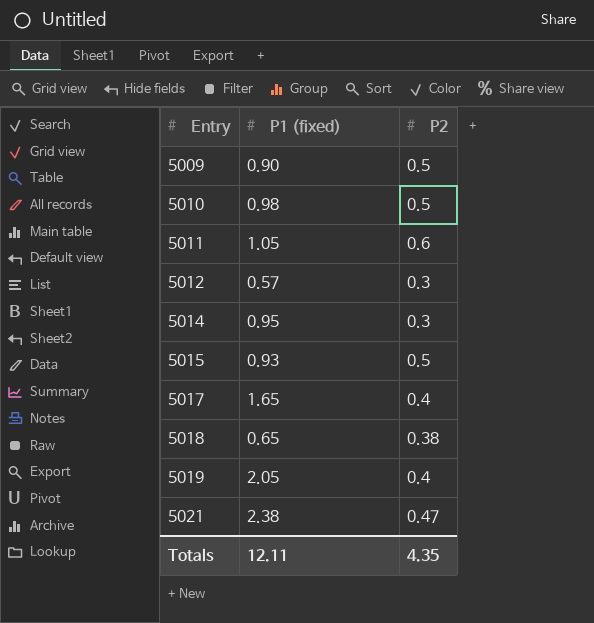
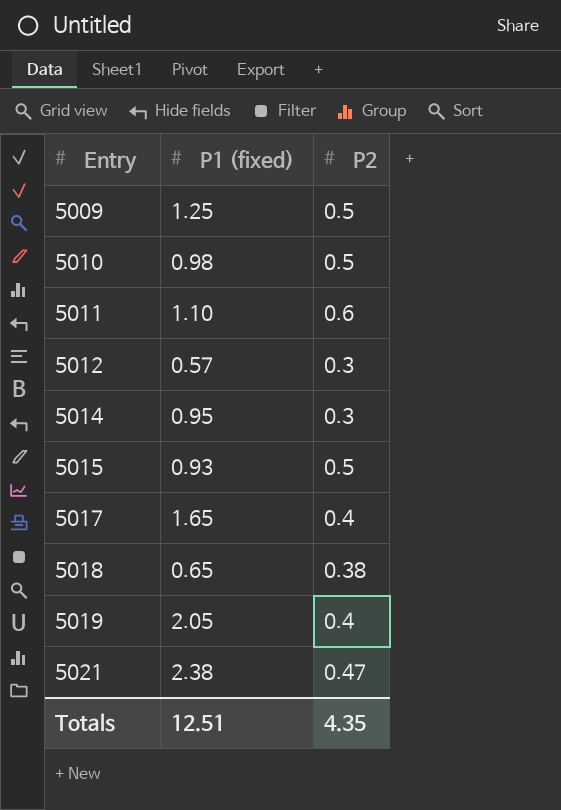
5009 | P1 (fixed): 0.90 -> 1.25
5011 | P1 (fixed): 1.05 -> 1.10
Totals | P1 (fixed): 12.11 -> 12.51

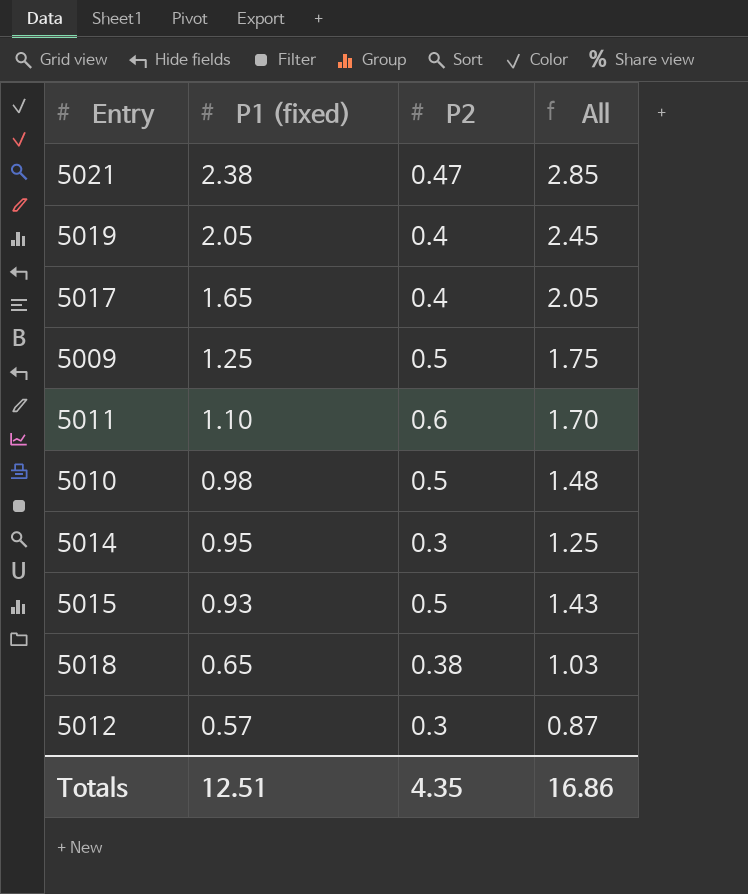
row order: Entry ascending -> P1 (fixed) descending
column All | formula: none -> [P1 (fixed)] + [P2]

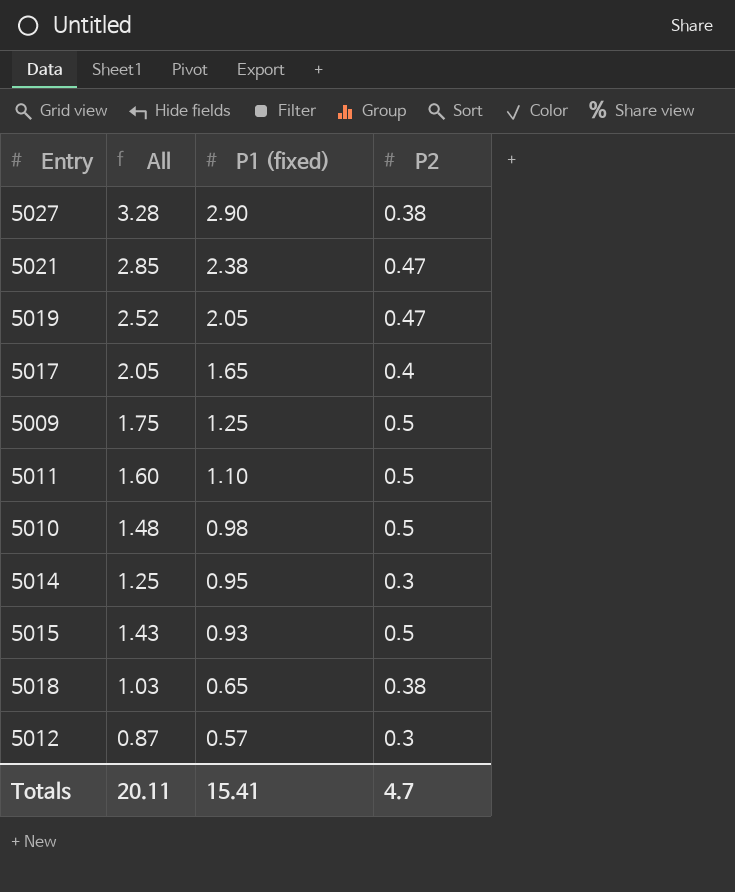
column All | position: 4 -> 2
row 5027: none -> 3.28 | 2.90 | 0.38
5019 | All: 2.45 -> 2.52
5019 | P2: 0.4 -> 0.47
5011 | All: 1.70 -> 1.60
5011 | P2: 0.6 -> 0.5
Totals | All: 16.86 -> 20.11
Totals | P1 (fixed): 12.51 -> 15.41
Totals | P2: 4.35 -> 4.7

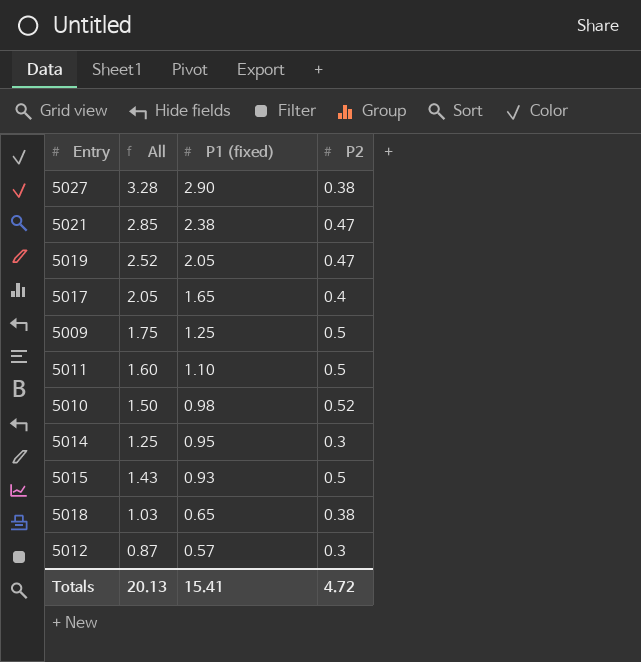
5010 | All: 1.48 -> 1.50
5010 | P2: 0.5 -> 0.52
Totals | All: 20.11 -> 20.13
Totals | P2: 4.7 -> 4.72

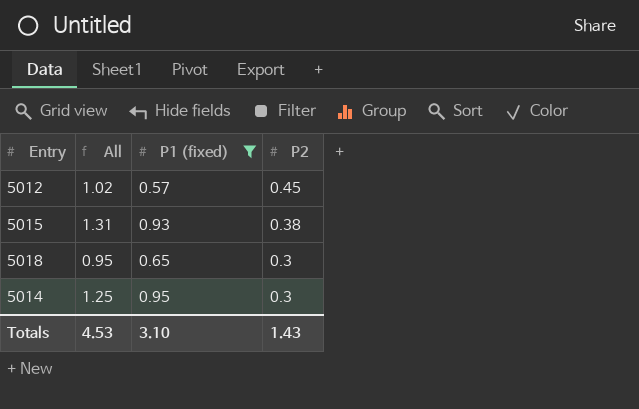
filter: none -> P1 (fixed) <= 0.95
row order: P1 (fixed) descending -> P2 descending
5012 | All: 0.87 -> 1.02
5012 | P2: 0.3 -> 0.45
5015 | All: 1.43 -> 1.31
5015 | P2: 0.5 -> 0.38
5018 | All: 1.03 -> 0.95
5018 | P2: 0.38 -> 0.3
Totals | All: 20.13 -> 4.53
Totals | P1 (fixed): 15.41 -> 3.10
Totals | P2: 4.72 -> 1.43

